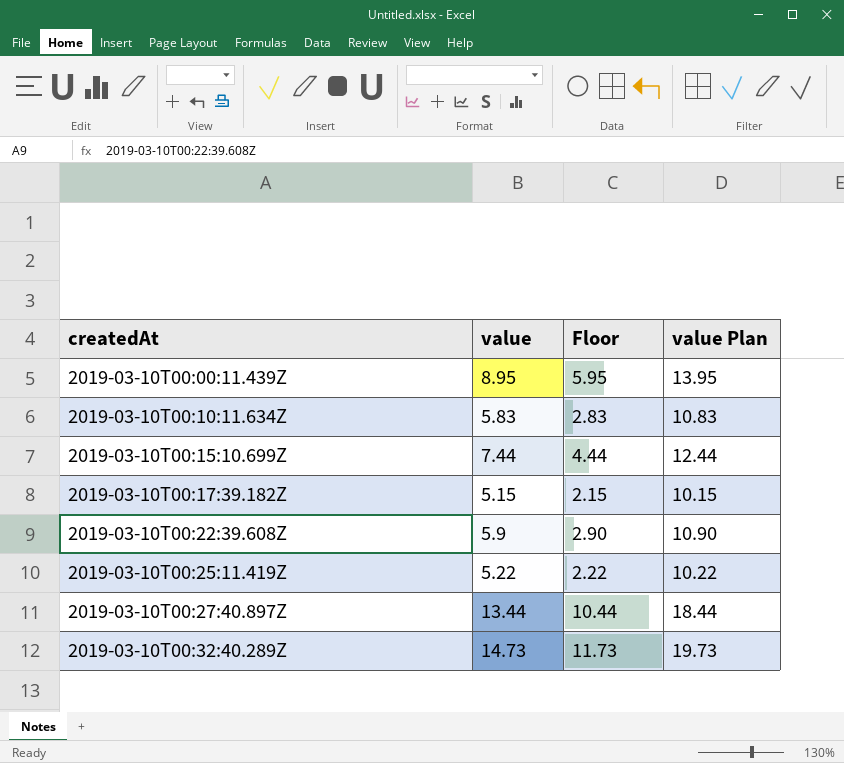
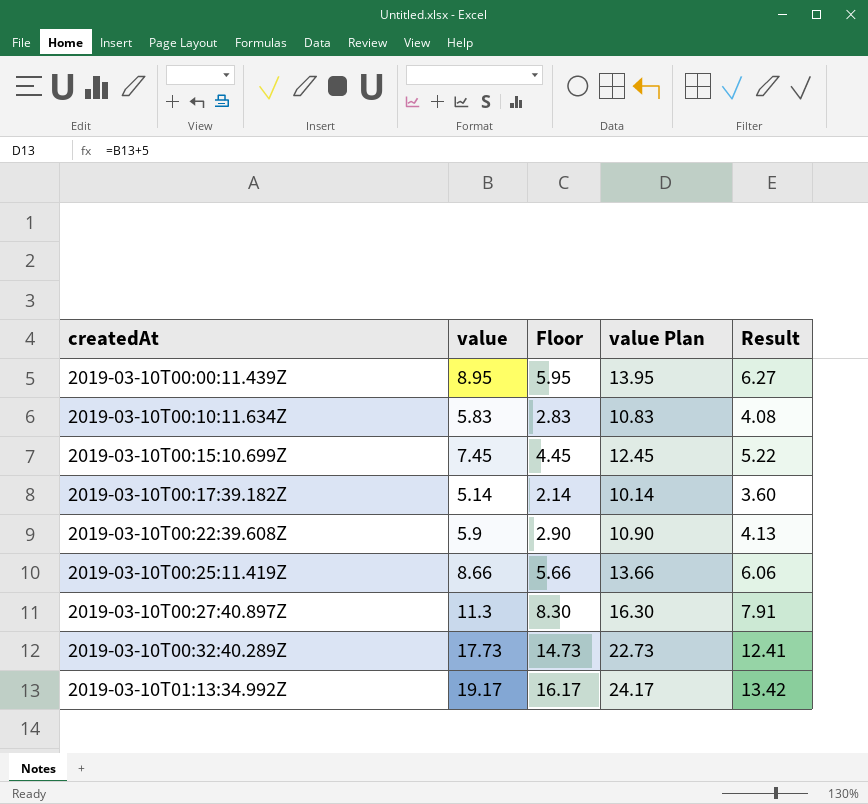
column Result | formula: none -> [value] * 0.7
2019-03-10T00:15:10.699Z | value: 7.44 -> 7.45
2019-03-10T00:15:10.699Z | Floor: 4.44 -> 4.45
2019-03-10T00:15:10.699Z | value Plan: 12.44 -> 12.45
2019-03-10T00:17:39.182Z | value: 5.15 -> 5.14
2019-03-10T00:17:39.182Z | Floor: 2.15 -> 2.14
2019-03-10T00:17:39.182Z | value Plan: 10.15 -> 10.14
2019-03-10T00:25:11.419Z | value: 5.22 -> 8.66
2019-03-10T00:25:11.419Z | Floor: 2.22 -> 5.66
2019-03-10T00:25:11.419Z | value Plan: 10.22 -> 13.66
2019-03-10T00:27:40.897Z | value: 13.44 -> 11.3
2019-03-10T00:27:40.897Z | Floor: 10.44 -> 8.30
2019-03-10T00:27:40.897Z | value Plan: 18.44 -> 16.30
2019-03-10T00:32:40.289Z | value: 14.73 -> 17.73
2019-03-10T00:32:40.289Z | Floor: 11.73 -> 14.73
2019-03-10T00:32:40.289Z | value Plan: 19.73 -> 22.73
row 2019-03-10T01:13:34.992Z: none -> 19.17 | 16.17 | 24.17 | 13.42

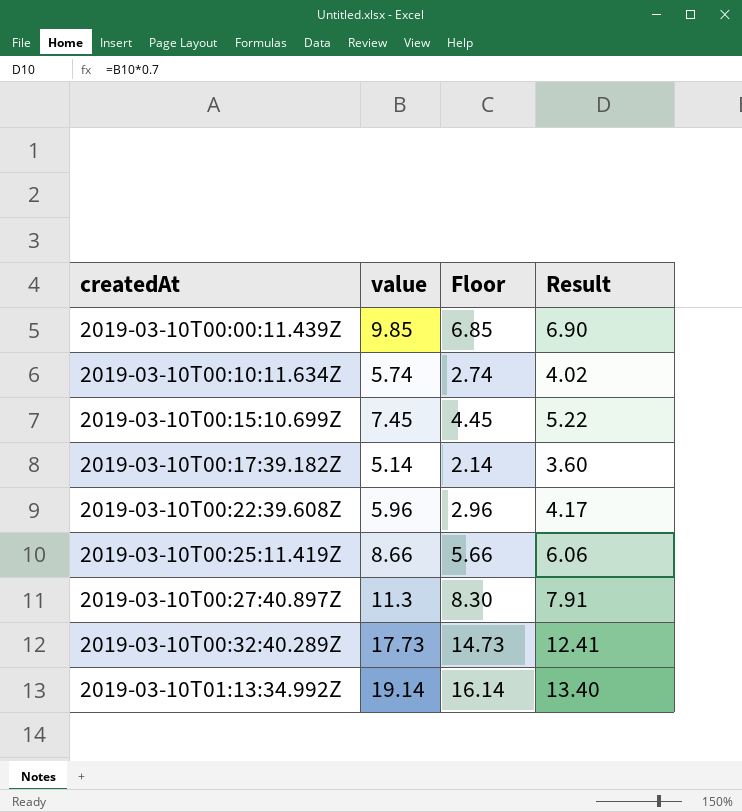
column value Plan | formula: [value] + 5 -> none
2019-03-10T00:00:11.439Z | value: 8.95 -> 9.85
2019-03-10T00:00:11.439Z | Floor: 5.95 -> 6.85
2019-03-10T00:00:11.439Z | Result: 6.27 -> 6.90
2019-03-10T00:10:11.634Z | value: 5.83 -> 5.74
2019-03-10T00:10:11.634Z | Floor: 2.83 -> 2.74
2019-03-10T00:10:11.634Z | Result: 4.08 -> 4.02
2019-03-10T00:22:39.608Z | value: 5.9 -> 5.96
2019-03-10T00:22:39.608Z | Floor: 2.90 -> 2.96
2019-03-10T00:22:39.608Z | Result: 4.13 -> 4.17
2019-03-10T01:13:34.992Z | value: 19.17 -> 19.14
2019-03-10T01:13:34.992Z | Floor: 16.17 -> 16.14
2019-03-10T01:13:34.992Z | Result: 13.42 -> 13.40

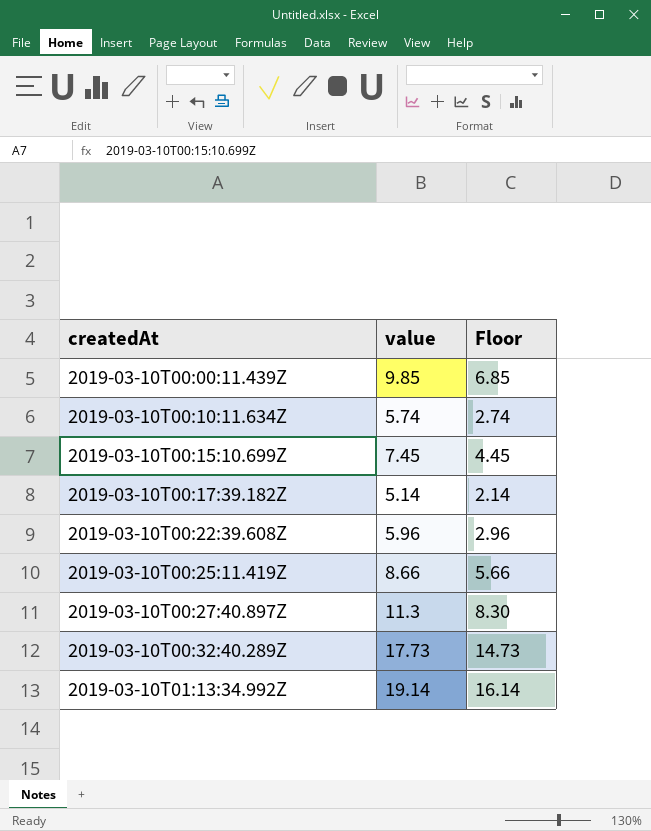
column Result | formula: [value] * 0.7 -> none

